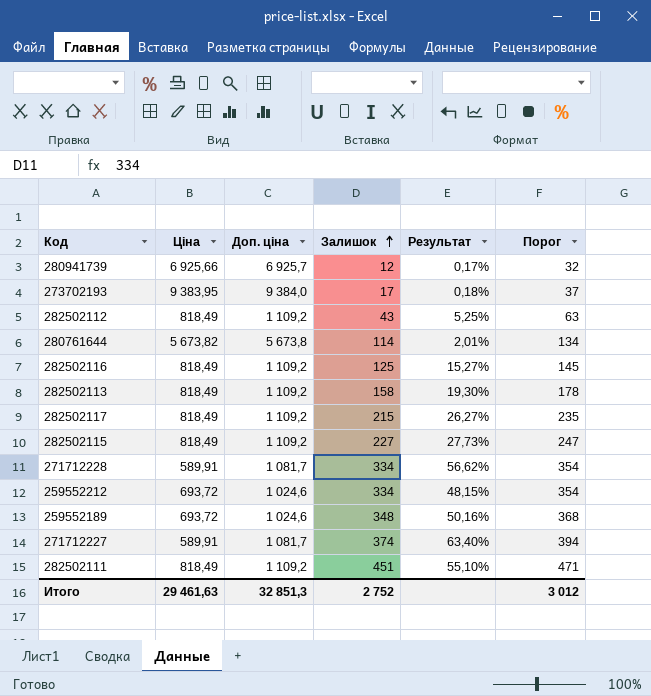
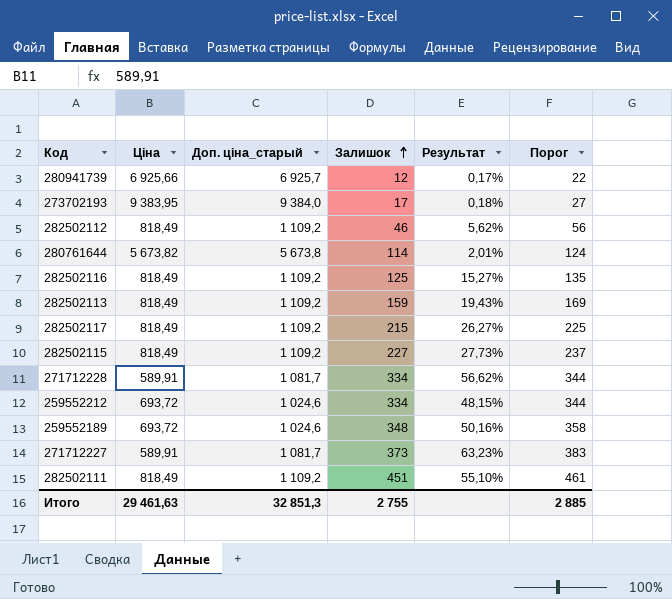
column name: Доп. ціна -> Доп. ціна_старый
column Порог | formula: [Залишок] + 20 -> [Залишок] + 10
282502112 | Залишок: 43 -> 46
282502112 | Результат: 5,25% -> 5,62%
282502113 | Залишок: 158 -> 159
282502113 | Результат: 19,30% -> 19,43%
271712227 | Залишок: 374 -> 373
271712227 | Результат: 63,40% -> 63,23%
Итого | Залишок: 2 752 -> 2 755
Итого | Порог: 3 012 -> 2 885

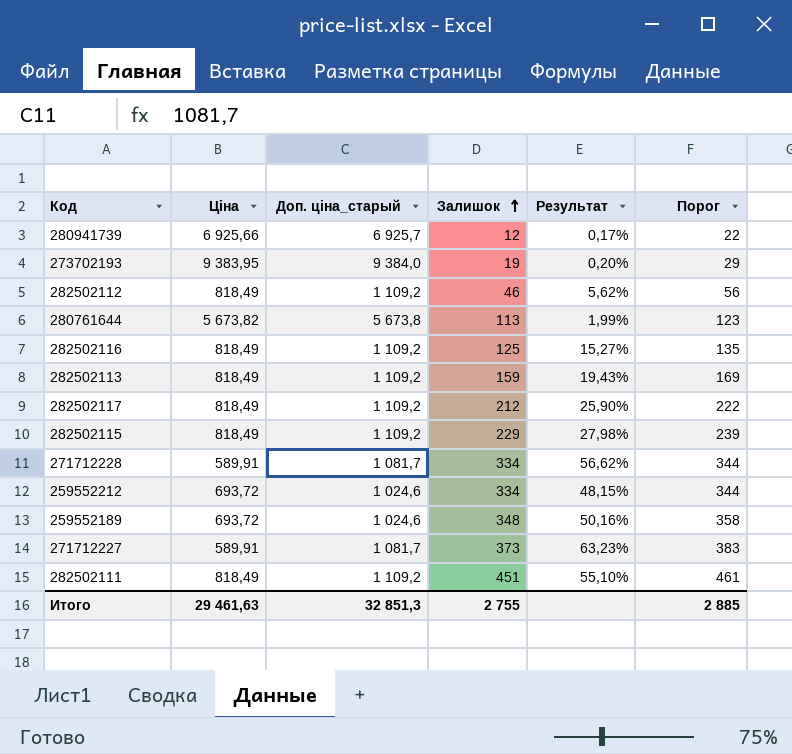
273702193 | Залишок: 17 -> 19
273702193 | Результат: 0,18% -> 0,20%
273702193 | Порог: 27 -> 29
280761644 | Залишок: 114 -> 113
280761644 | Результат: 2,01% -> 1,99%
280761644 | Порог: 124 -> 123
282502117 | Залишок: 215 -> 212
282502117 | Результат: 26,27% -> 25,90%
282502117 | Порог: 225 -> 222
282502115 | Залишок: 227 -> 229
282502115 | Результат: 27,73% -> 27,98%
282502115 | Порог: 237 -> 239

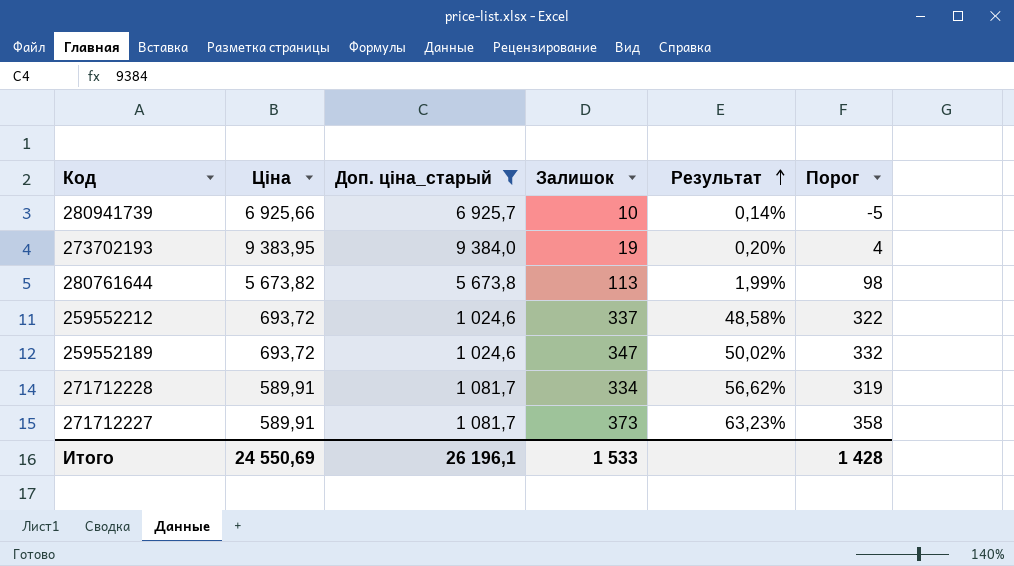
filter: none -> Доп. ціна_старый != 1 109,2
row order: Залишок ascending -> Результат ascending
column Порог | formula: [Залишок] + 10 -> [Залишок] - 15
280941739 | Залишок: 12 -> 10
280941739 | Результат: 0,17% -> 0,14%
259552212 | Залишок: 334 -> 337
259552212 | Результат: 48,15% -> 48,58%
259552189 | Залишок: 348 -> 347
259552189 | Результат: 50,16% -> 50,02%
Итого | Ціна: 29 461,63 -> 24 550,69
Итого | Доп. ціна_старый: 32 851,3 -> 26 196,1
Итого | Залишок: 2 755 -> 1 533
Итого | Порог: 2 885 -> 1 428

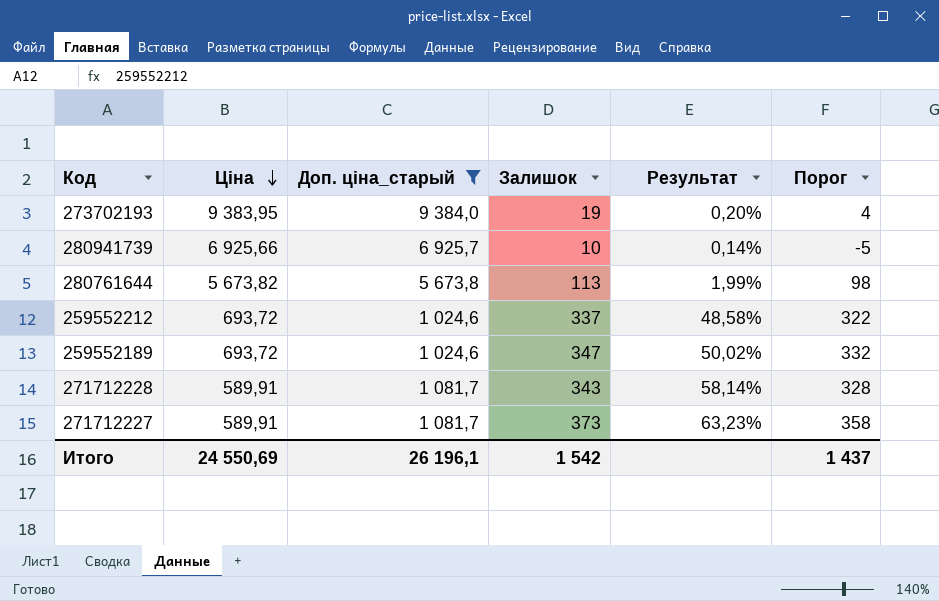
row order: Результат ascending -> Ціна descending
271712228 | Залишок: 334 -> 343
271712228 | Результат: 56,62% -> 58,14%
271712228 | Порог: 319 -> 328
Итого | Залишок: 1 533 -> 1 542
Итого | Порог: 1 428 -> 1 437

